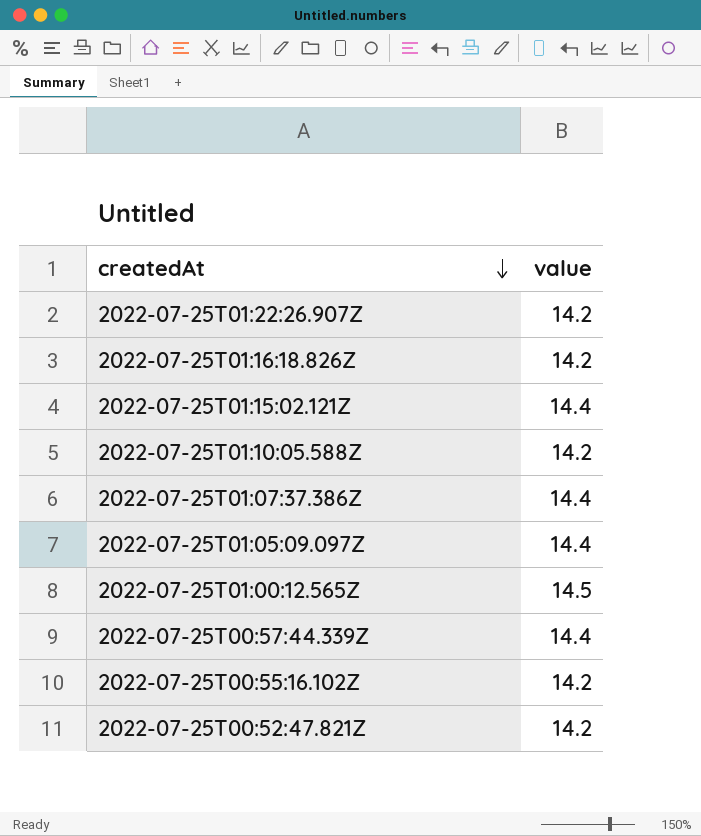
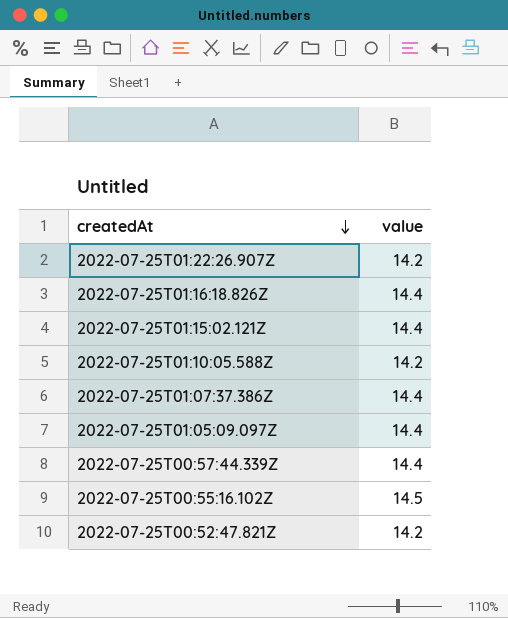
row 2022-07-25T01:00:12.565Z: 14.5 -> none
2022-07-25T01:16:18.826Z | value: 14.2 -> 14.4
2022-07-25T00:55:16.102Z | value: 14.2 -> 14.5

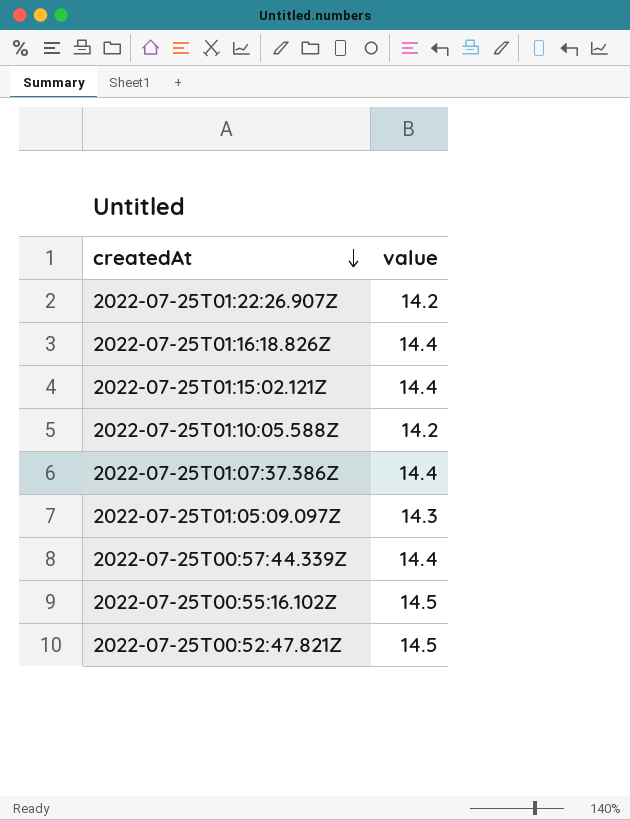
2022-07-25T01:05:09.097Z | value: 14.4 -> 14.3
2022-07-25T00:52:47.821Z | value: 14.2 -> 14.5

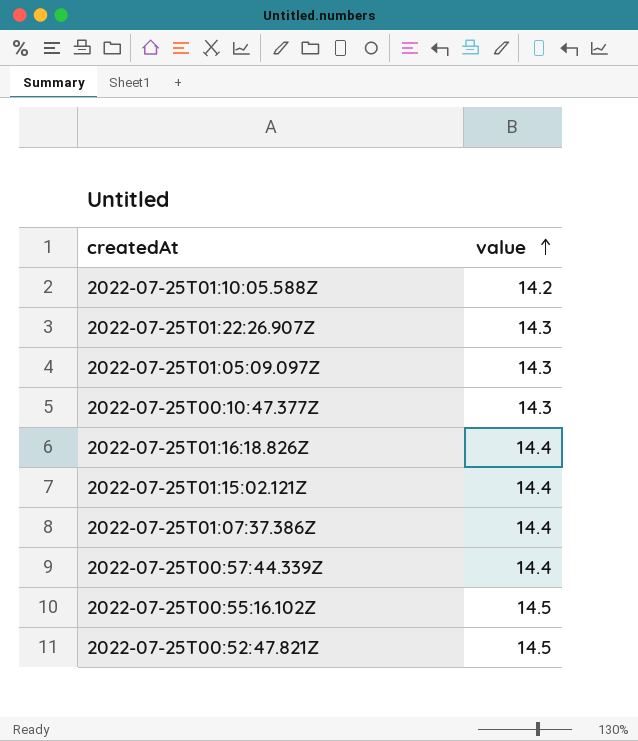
row order: createdAt descending -> value ascending
2022-07-25T01:22:26.907Z | value: 14.2 -> 14.3
row 2022-07-25T00:10:47.377Z: none -> 14.3

